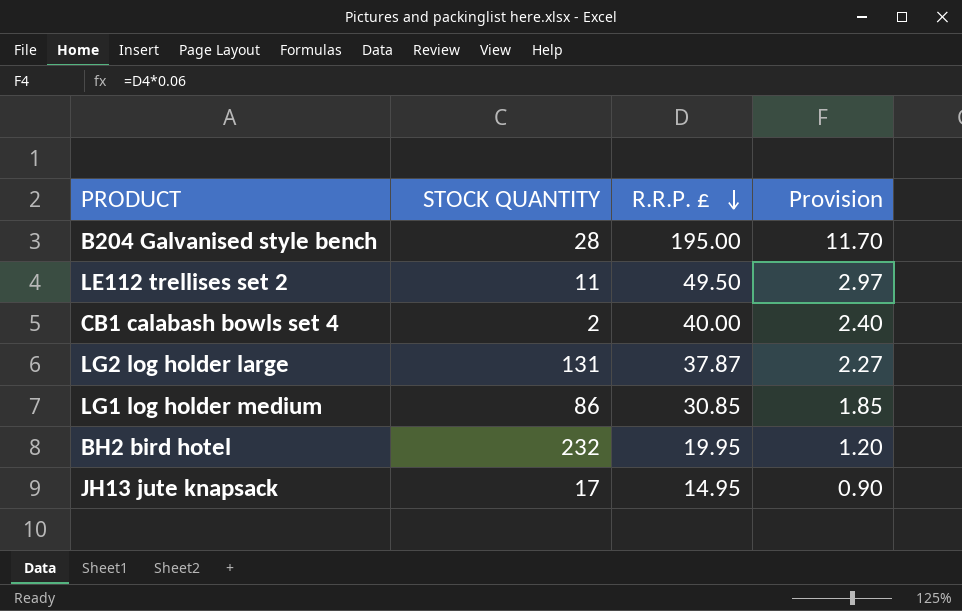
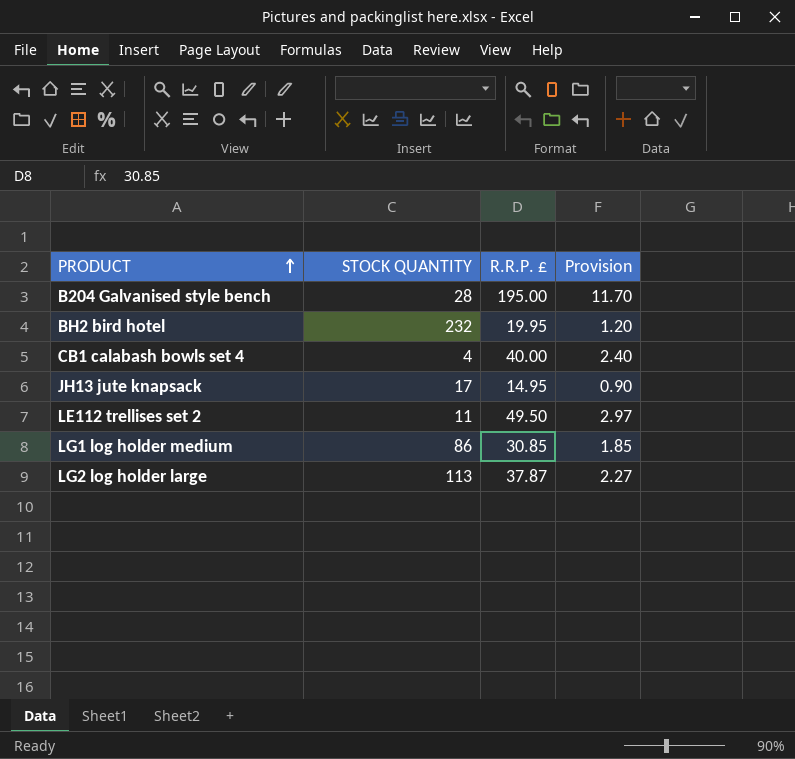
row order: R.R.P. £ descending -> PRODUCT ascending
CB1 calabash bowls set 4 | STOCK QUANTITY: 2 -> 4
LG2 log holder large | STOCK QUANTITY: 131 -> 113

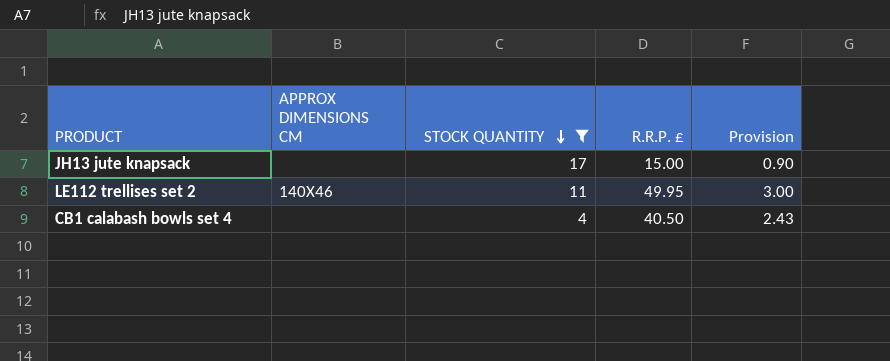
filter: none -> STOCK QUANTITY <= 17
row order: PRODUCT ascending -> STOCK QUANTITY descending
column APPROX DIMENSIONS CM | position: none -> 2
JH13 jute knapsack | R.R.P. £: 14.95 -> 15.00
LE112 trellises set 2 | R.R.P. £: 49.50 -> 49.95
LE112 trellises set 2 | Provision: 2.97 -> 3.00
CB1 calabash bowls set 4 | R.R.P. £: 40.00 -> 40.50
CB1 calabash bowls set 4 | Provision: 2.40 -> 2.43

